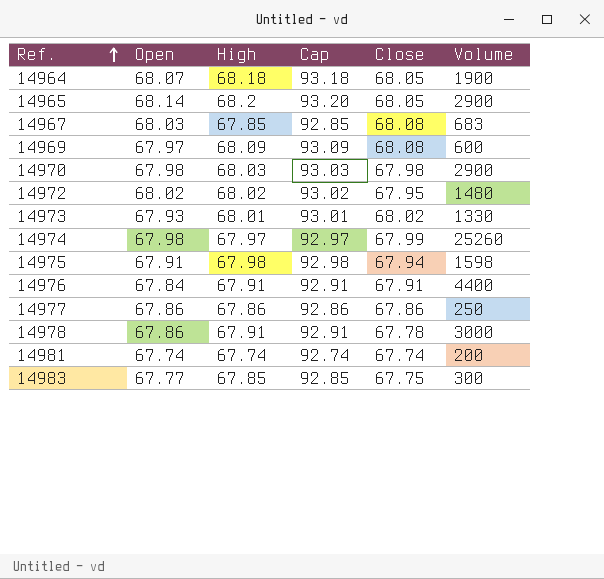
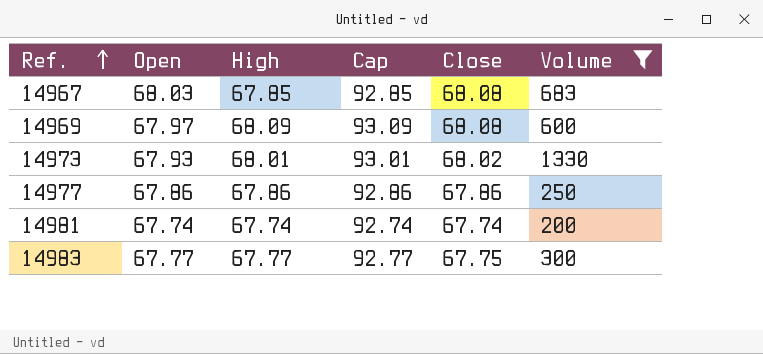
filter: none -> Volume <= 1330
14983 | High: 67.85 -> 67.77
14983 | Cap: 92.85 -> 92.77

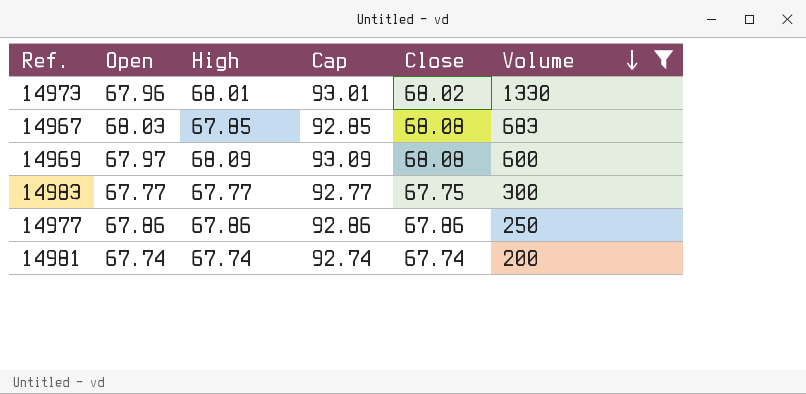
row order: Ref. ascending -> Volume descending
14973 | Open: 67.93 -> 67.96

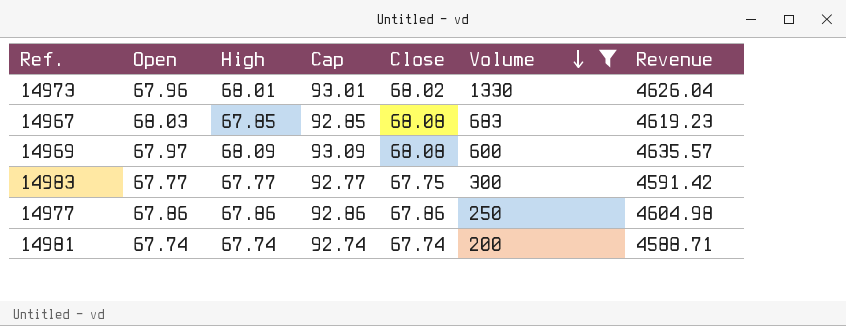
column Revenue | formula: none -> [High] * [Close]

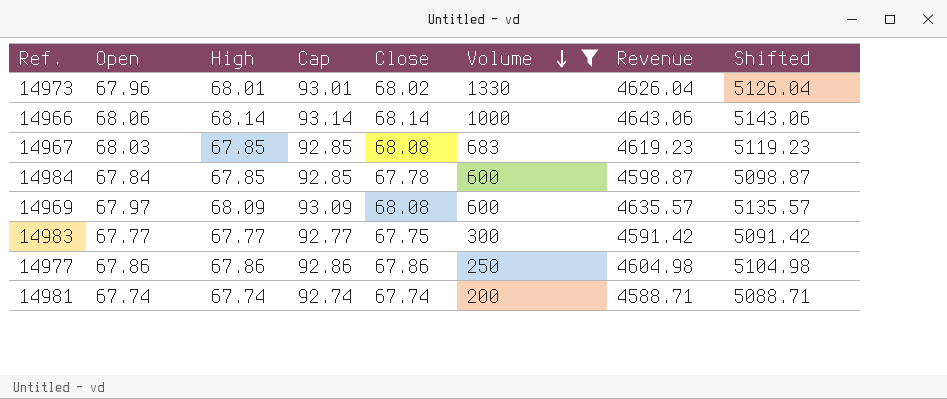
column Shifted | formula: none -> [Revenue] + 500
row 14966: none -> 68.06 | 68.14 | 93.14 | 68.14 | 1000 | 4643.06 | 5143.06
row 14984: none -> 67.84 | 67.85 | 92.85 | 67.78 | 600 | 4598.87 | 5098.87

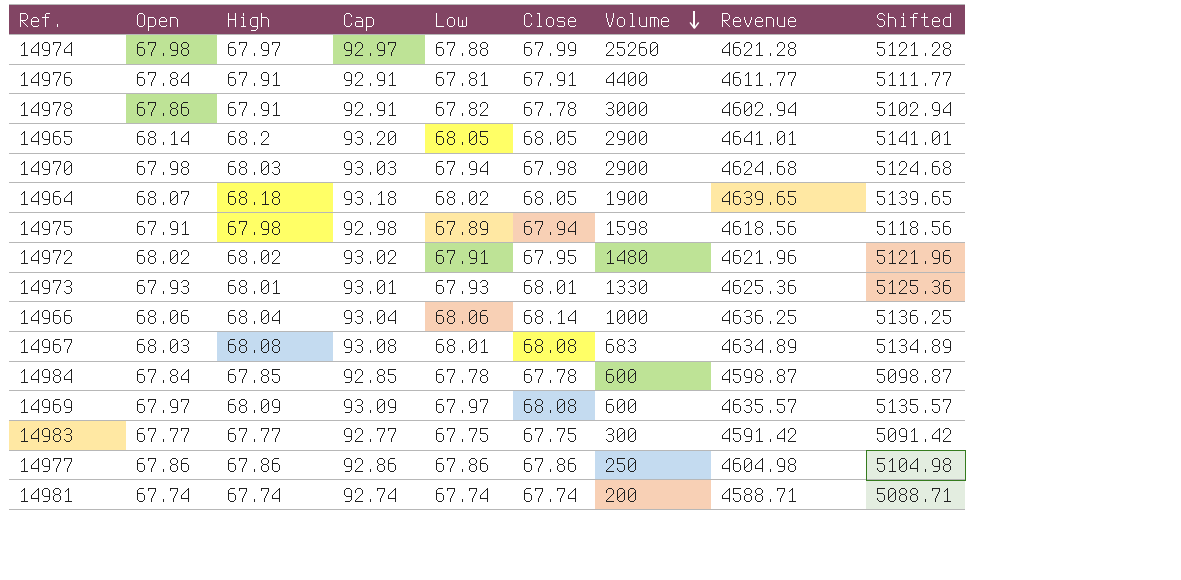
filter: Volume <= 1330 -> none
column Low | position: none -> 5
14973 | Open: 67.96 -> 67.93
14973 | Close: 68.02 -> 68.01
14973 | Revenue: 4626.04 -> 4625.36
14973 | Shifted: 5126.04 -> 5125.36
14966 | High: 68.14 -> 68.04
14966 | Cap: 93.14 -> 93.04
14966 | Revenue: 4643.06 -> 4636.25
14966 | Shifted: 5143.06 -> 5136.25
14967 | High: 67.85 -> 68.08
14967 | Cap: 92.85 -> 93.08
14967 | Revenue: 4619.23 -> 4634.89
14967 | Shifted: 5119.23 -> 5134.89

